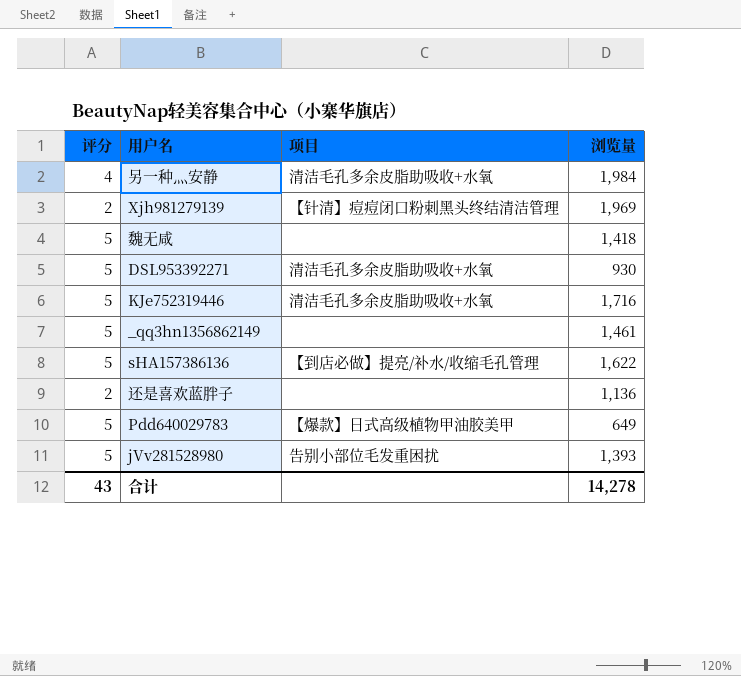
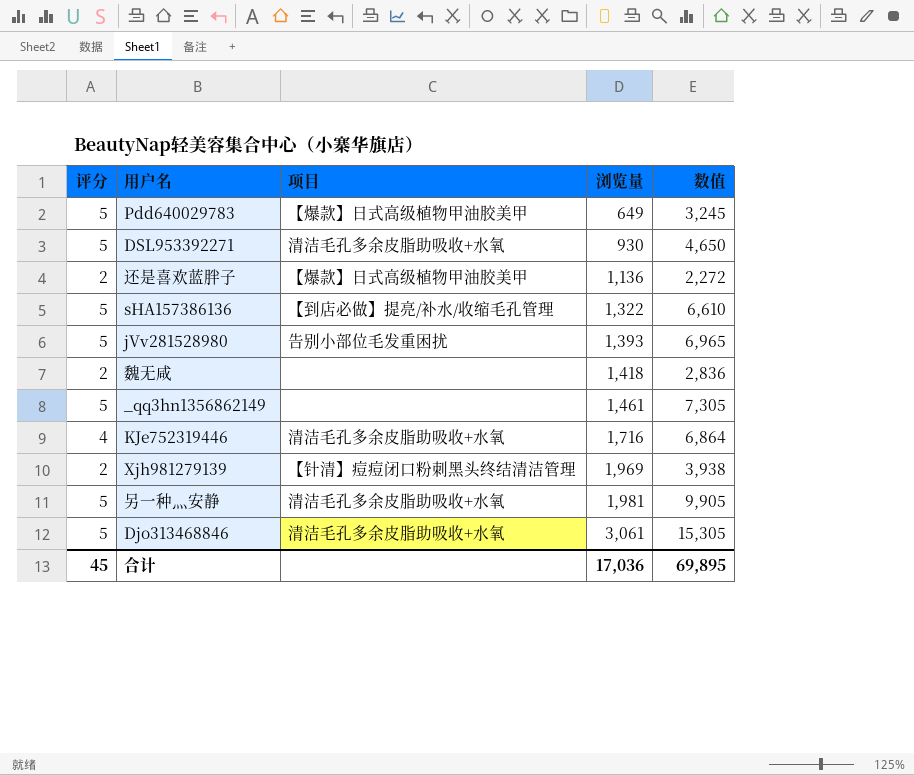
row order: none -> 浏览量 ascending
column 数值 | formula: none -> [评分] * [浏览量]
还是喜欢蓝胖子 | 项目: none -> 【爆款】日式高级植物甲油胶美甲
sHA157386136 | 浏览量: 1,622 -> 1,322
魏无咸 | 评分: 5 -> 2
KJe752319446 | 评分: 5 -> 4
另一种灬安静 | 评分: 4 -> 5
另一种灬安静 | 浏览量: 1,984 -> 1,981
row Djo313468846: none -> 5 | 清洁毛孔多余皮脂助吸收+水氧 | 3,061 | 15,305
合计 | 评分: 43 -> 45
合计 | 浏览量: 14,278 -> 17,036

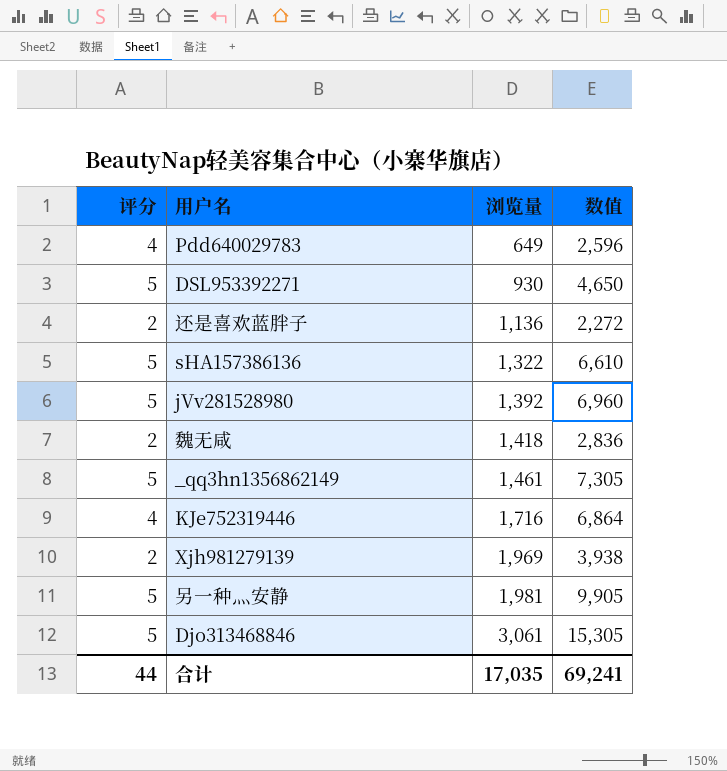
column 项目 | position: 3 -> none
Pdd640029783 | 评分: 5 -> 4
Pdd640029783 | 数值: 3,245 -> 2,596
jVv281528980 | 浏览量: 1,393 -> 1,392
jVv281528980 | 数值: 6,965 -> 6,960
合计 | 评分: 45 -> 44
合计 | 浏览量: 17,036 -> 17,035
合计 | 数值: 69,895 -> 69,241

